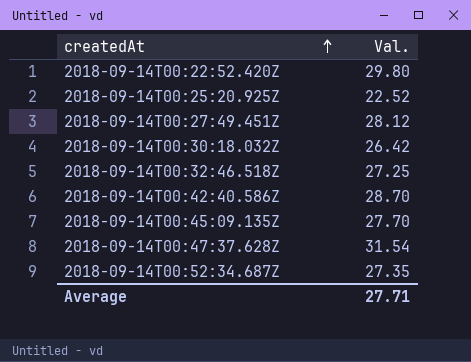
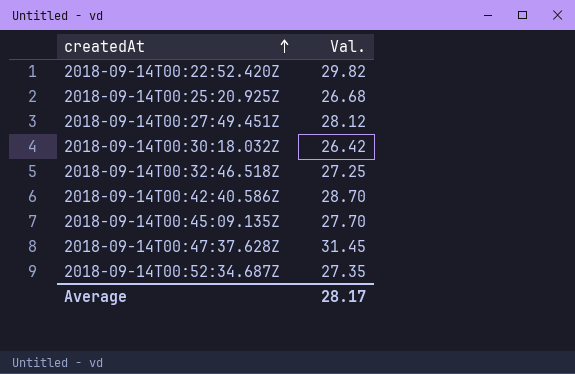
2018-09-14T00:22:52.420Z | Val.: 29.80 -> 29.82
2018-09-14T00:25:20.925Z | Val.: 22.52 -> 26.68
2018-09-14T00:47:37.628Z | Val.: 31.54 -> 31.45
Average | Val.: 27.71 -> 28.17

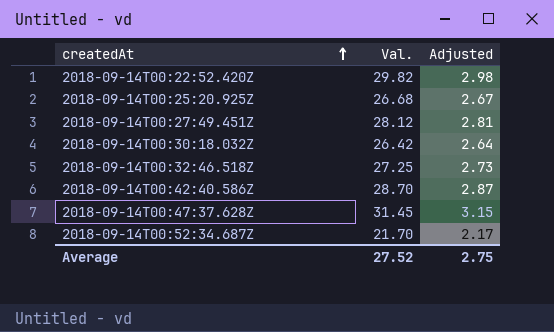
column Adjusted | formula: none -> [Val.] * 0.1
row 2018-09-14T00:45:09.135Z: 27.70 -> none
2018-09-14T00:52:34.687Z | Val.: 27.35 -> 21.70
Average | Val.: 28.17 -> 27.52

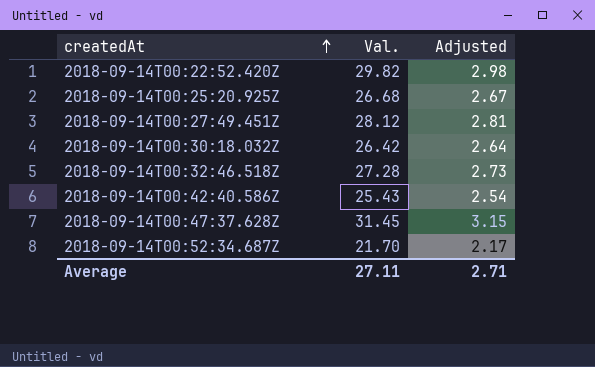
2018-09-14T00:32:46.518Z | Val.: 27.25 -> 27.28
2018-09-14T00:42:40.586Z | Val.: 28.70 -> 25.43
2018-09-14T00:42:40.586Z | Adjusted: 2.87 -> 2.54
Average | Val.: 27.52 -> 27.11
Average | Adjusted: 2.75 -> 2.71

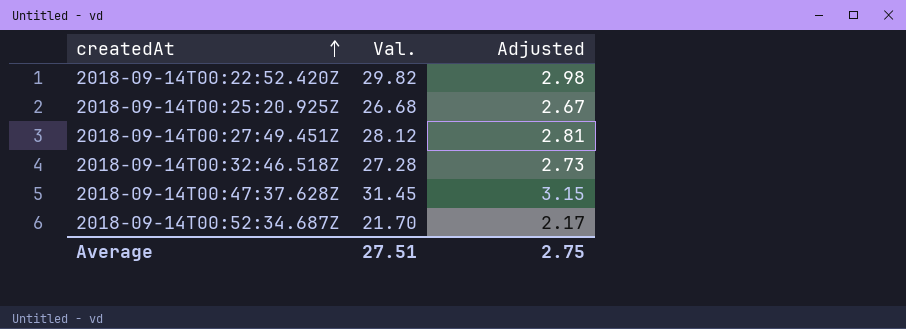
row 2018-09-14T00:30:18.032Z: 26.42 | 2.64 -> none
row 2018-09-14T00:42:40.586Z: 25.43 | 2.54 -> none
Average | Val.: 27.11 -> 27.51
Average | Adjusted: 2.71 -> 2.75

